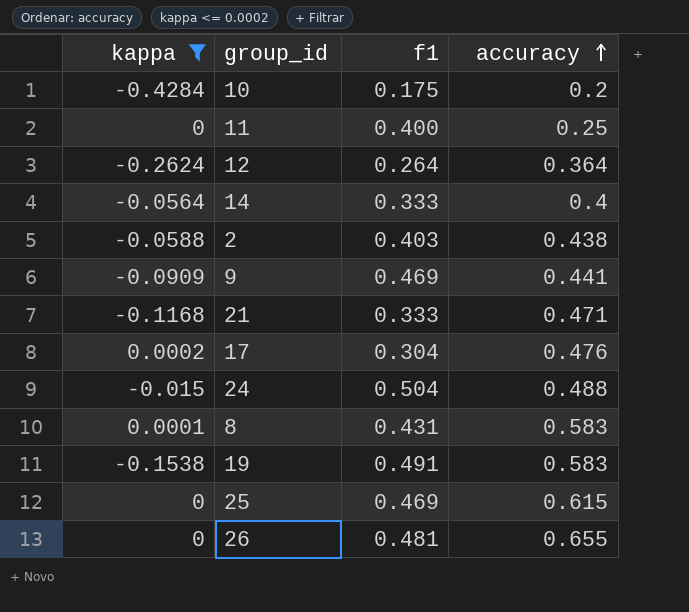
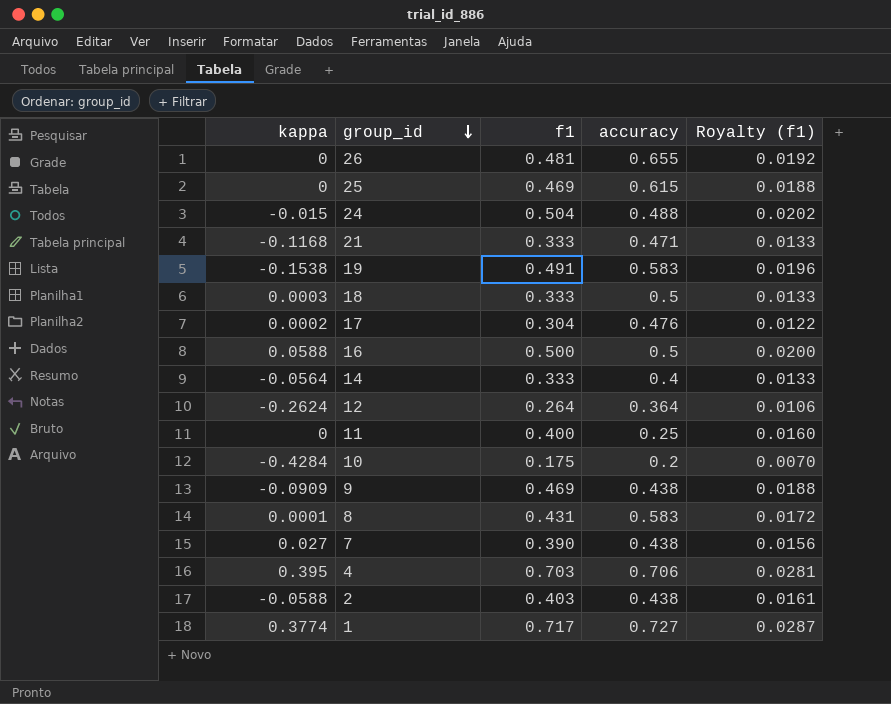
filter: kappa <= 0.0002 -> none
row order: accuracy ascending -> group_id descending
column Royalty (f1) | formula: none -> [f1] * 0.04
9 | accuracy: 0.441 -> 0.438

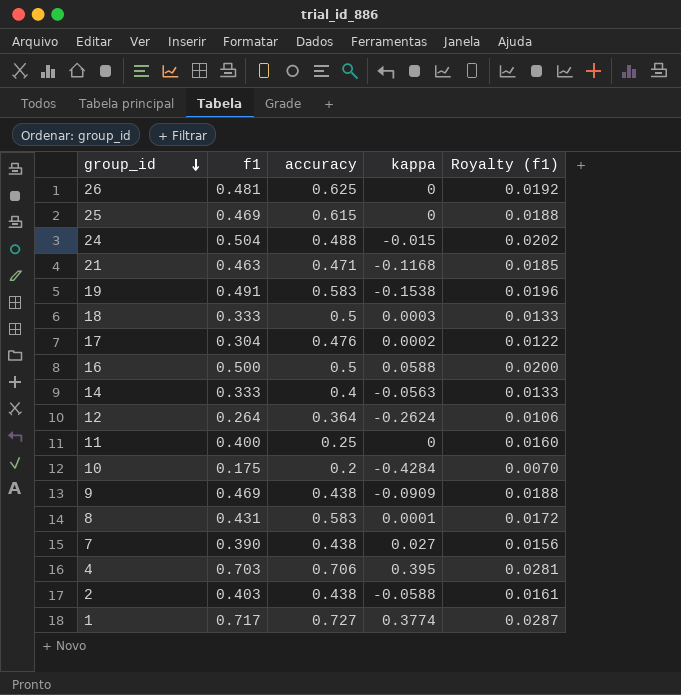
column kappa | position: 1 -> 4
26 | accuracy: 0.655 -> 0.625
21 | f1: 0.333 -> 0.463
21 | Royalty (f1): 0.0133 -> 0.0185
14 | kappa: -0.0564 -> -0.0563

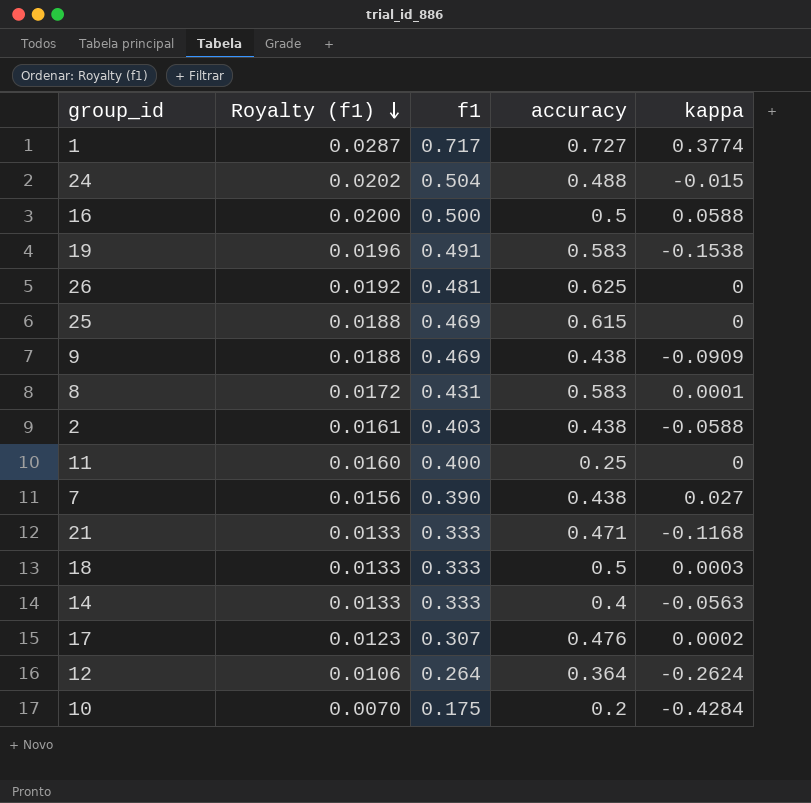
row order: group_id descending -> Royalty (f1) descending
column Royalty (f1) | position: 5 -> 2
row 4: 0.703 | 0.706 | 0.395 | 0.0281 -> none
21 | Royalty (f1): 0.0185 -> 0.0133
21 | f1: 0.463 -> 0.333
17 | Royalty (f1): 0.0122 -> 0.0123
17 | f1: 0.304 -> 0.307

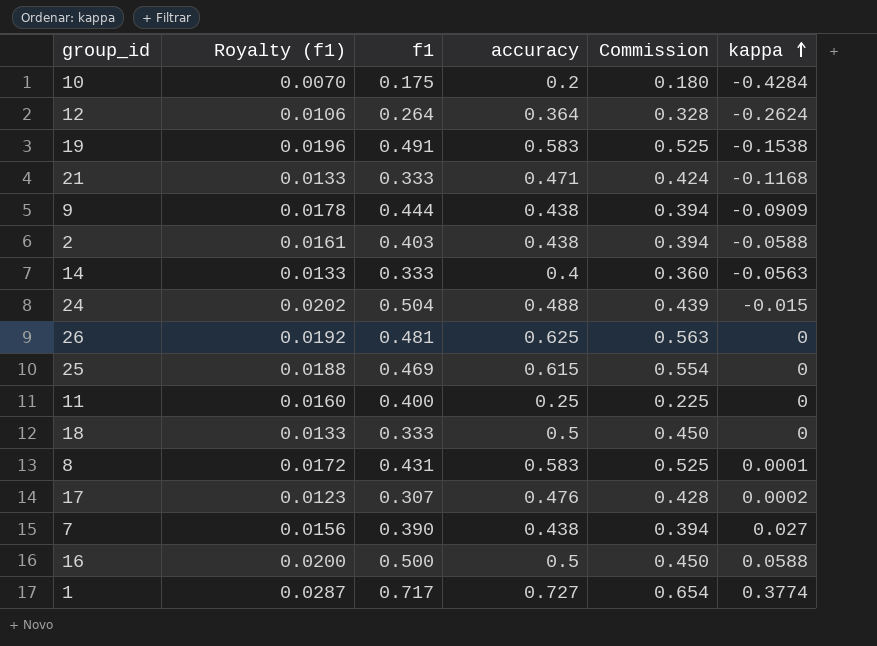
row order: Royalty (f1) descending -> kappa ascending
column Commission | formula: none -> [accuracy] * 0.9
9 | Royalty (f1): 0.0188 -> 0.0178
9 | f1: 0.469 -> 0.444
18 | kappa: 0.0003 -> 0

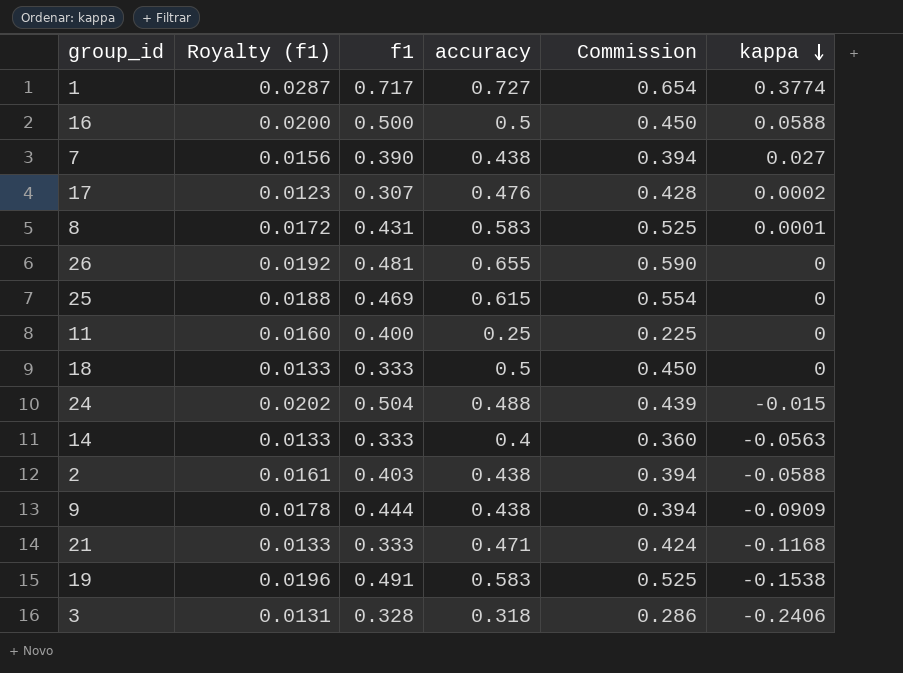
row order: kappa ascending -> kappa descending
row 10: 0.0070 | 0.175 | 0.2 | 0.180 | -0.4284 -> none
row 12: 0.0106 | 0.264 | 0.364 | 0.328 | -0.2624 -> none
26 | accuracy: 0.625 -> 0.655
26 | Commission: 0.563 -> 0.590
row 3: none -> 0.0131 | 0.328 | 0.318 | 0.286 | -0.2406

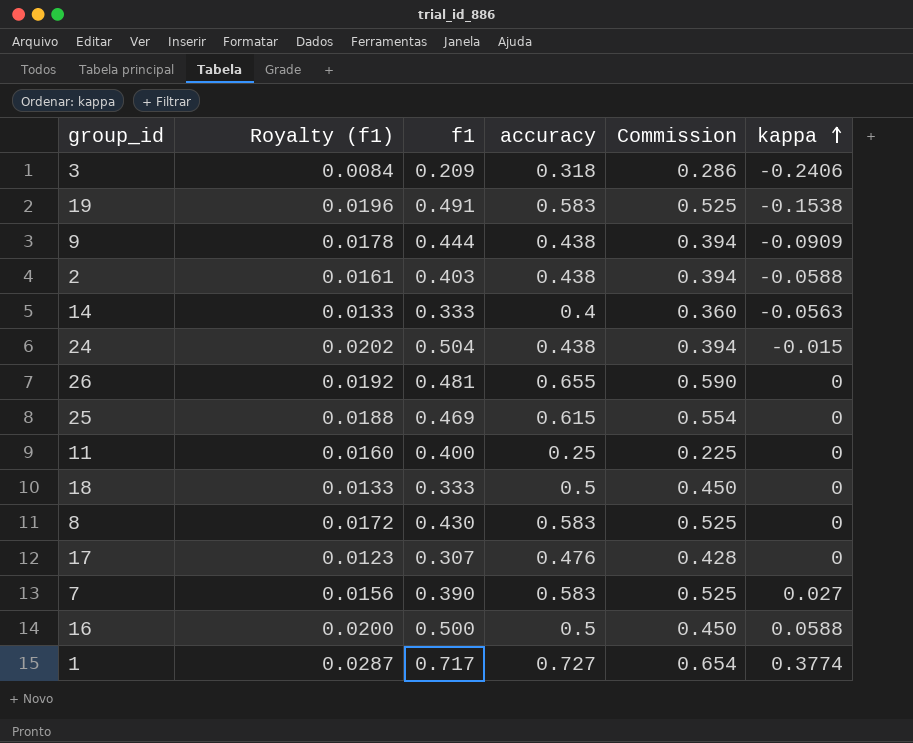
row order: kappa descending -> kappa ascending
row 21: 0.0133 | 0.333 | 0.471 | 0.424 | -0.1168 -> none
3 | Royalty (f1): 0.0131 -> 0.0084
3 | f1: 0.328 -> 0.209
24 | accuracy: 0.488 -> 0.438
24 | Commission: 0.439 -> 0.394
8 | f1: 0.431 -> 0.430
8 | kappa: 0.0001 -> 0
17 | kappa: 0.0002 -> 0
7 | accuracy: 0.438 -> 0.583
7 | Commission: 0.394 -> 0.525

